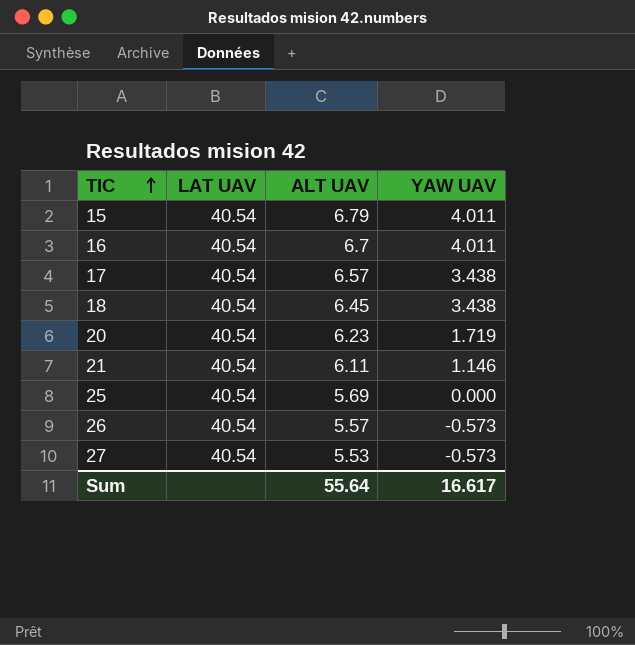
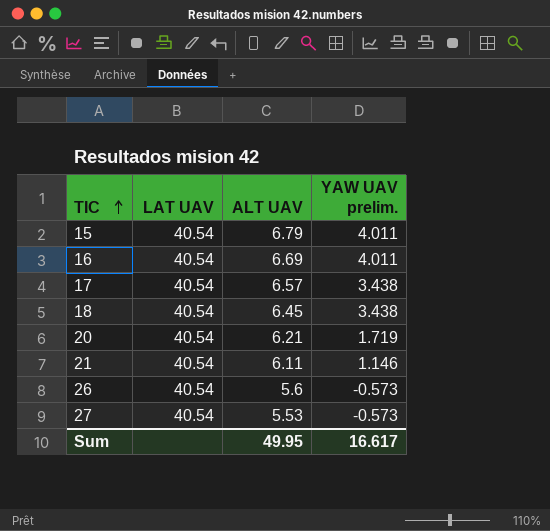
column name: YAW UAV -> YAW UAV prelim.
row 25: 40.54 | 5.69 | 0.000 -> none
16 | ALT UAV: 6.7 -> 6.69
20 | ALT UAV: 6.23 -> 6.21
26 | ALT UAV: 5.57 -> 5.6
Sum | ALT UAV: 55.64 -> 49.95

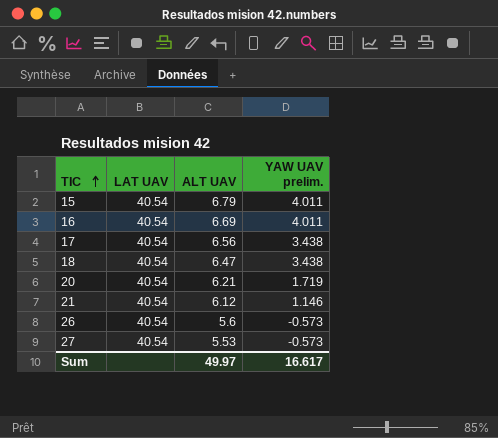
17 | ALT UAV: 6.57 -> 6.56
18 | ALT UAV: 6.45 -> 6.47
21 | ALT UAV: 6.11 -> 6.12
Sum | ALT UAV: 49.95 -> 49.97

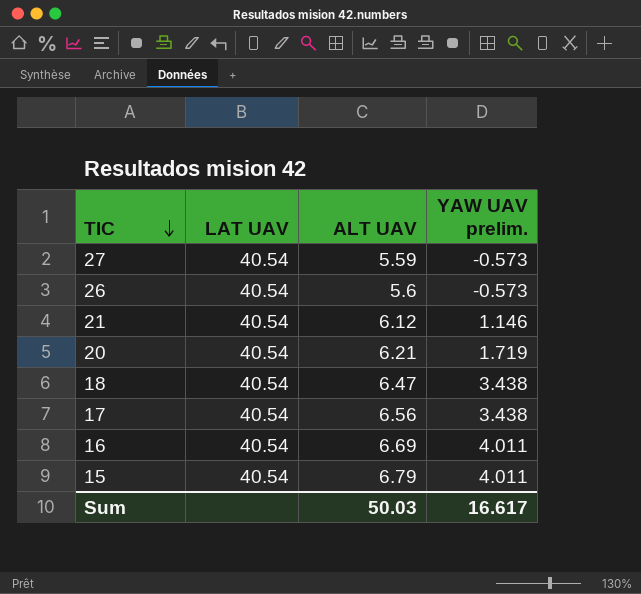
row order: TIC ascending -> TIC descending
27 | ALT UAV: 5.53 -> 5.59
Sum | ALT UAV: 49.97 -> 50.03

